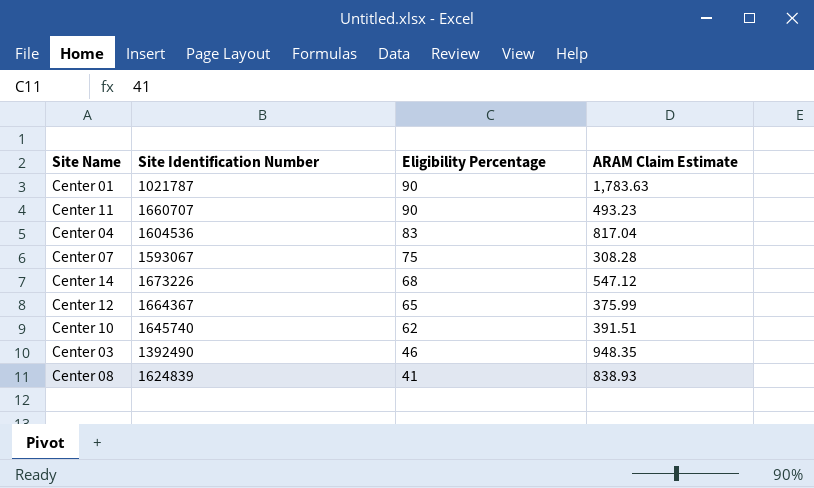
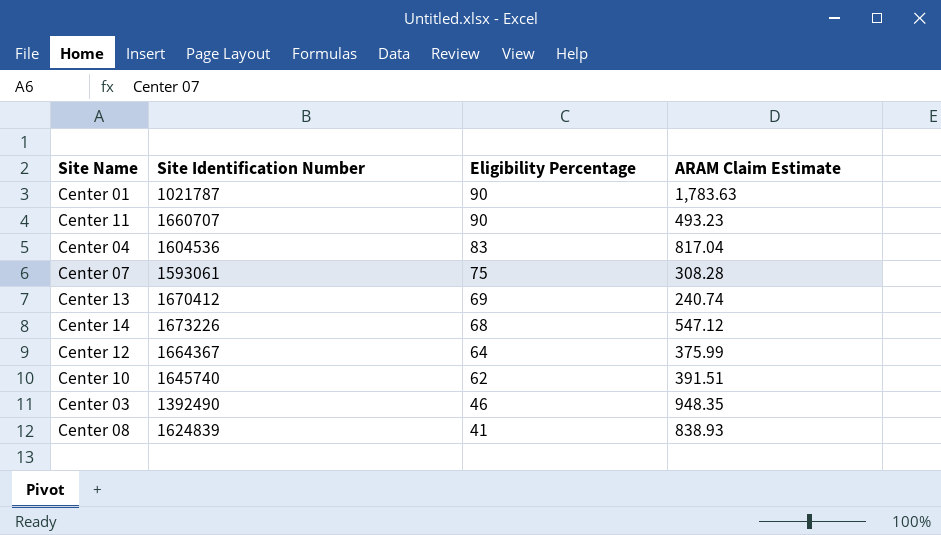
Center 07 | Site Identification Number: 1593067 -> 1593061
row Center 13: none -> 1670412 | 69 | 240.74
Center 12 | Eligibility Percentage: 65 -> 64

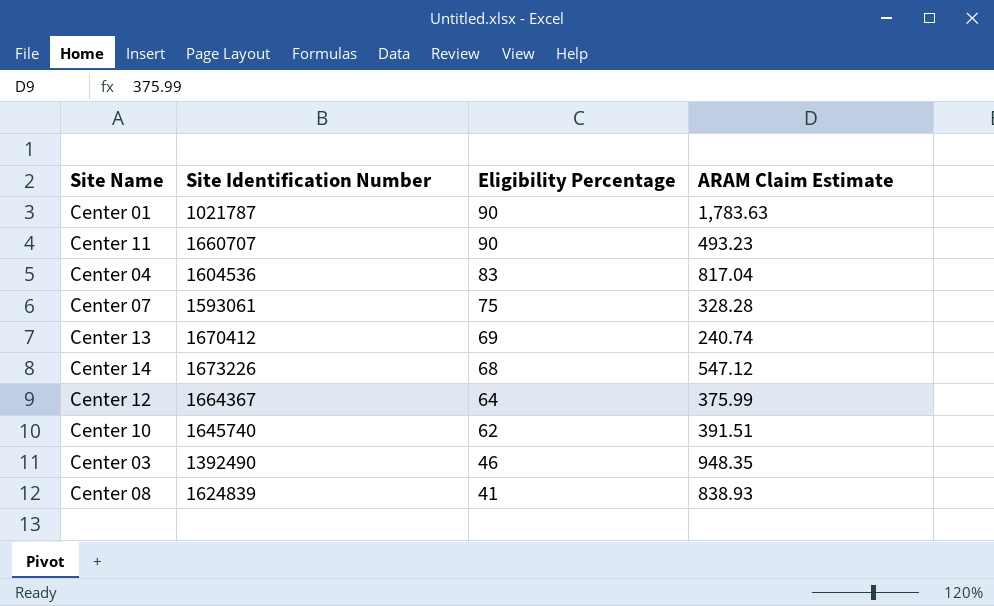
Center 07 | ARAM Claim Estimate: 308.28 -> 328.28

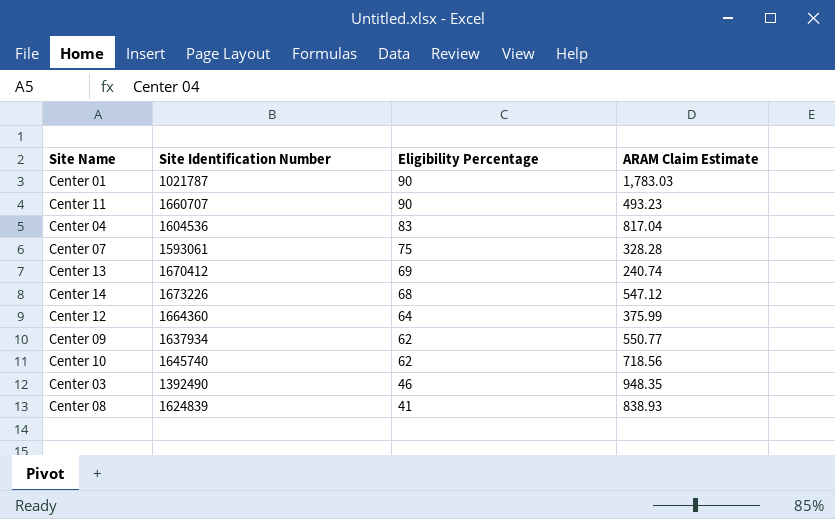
Center 01 | ARAM Claim Estimate: 1,783.63 -> 1,783.03
Center 12 | Site Identification Number: 1664367 -> 1664360
row Center 09: none -> 1637934 | 62 | 550.77
Center 10 | ARAM Claim Estimate: 391.51 -> 718.56

